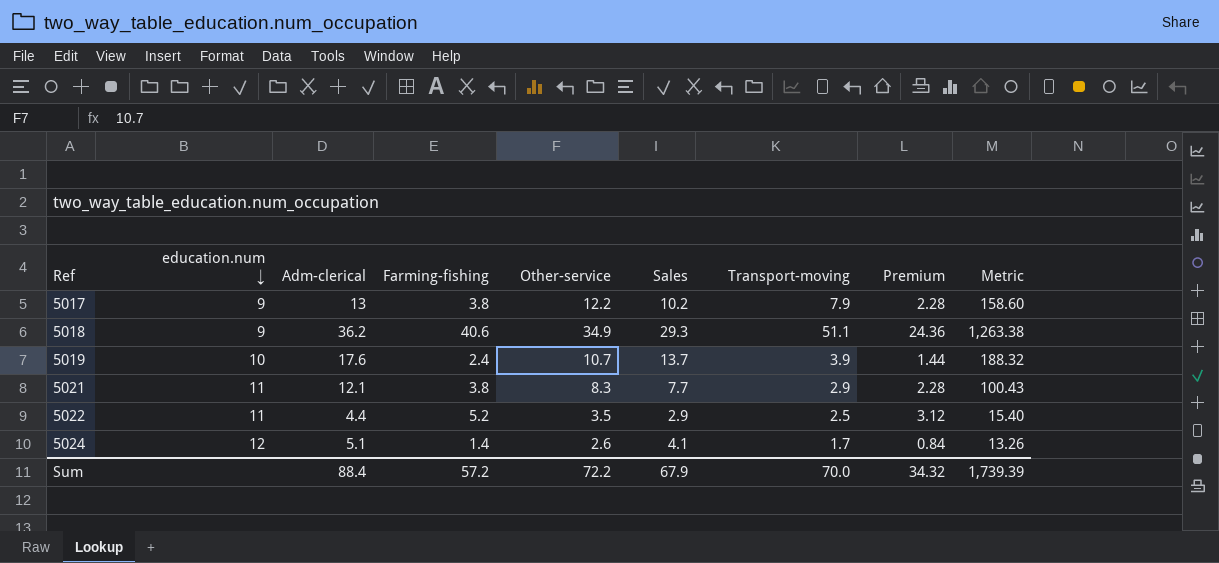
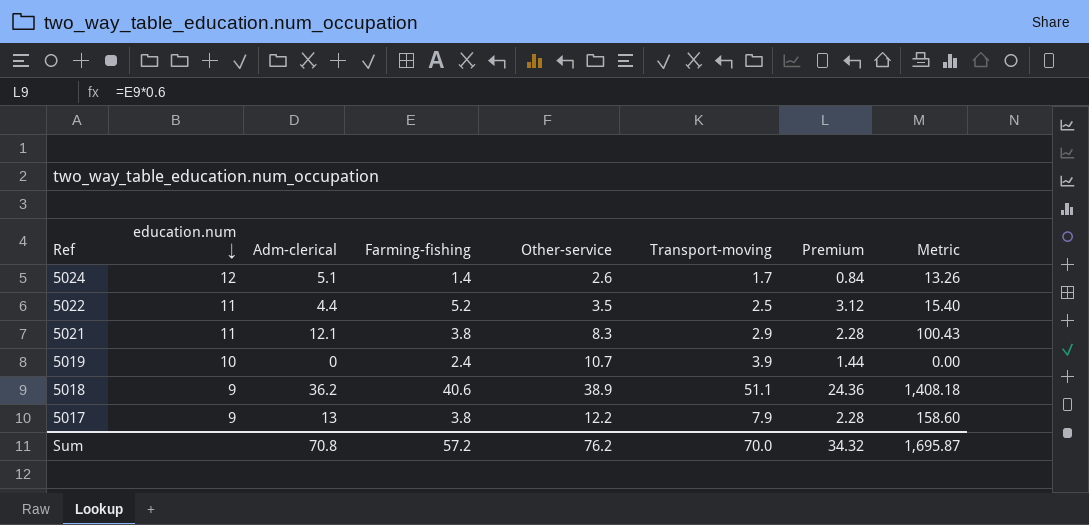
row order: Ref ascending -> Ref descending
column Sales | position: 6 -> none
5019 | Adm-clerical: 17.6 -> 0
5019 | Metric: 188.32 -> 0.00
5018 | Other-service: 34.9 -> 38.9
5018 | Metric: 1,263.38 -> 1,408.18
Sum | Adm-clerical: 88.4 -> 70.8
Sum | Other-service: 72.2 -> 76.2
Sum | Metric: 1,739.39 -> 1,695.87

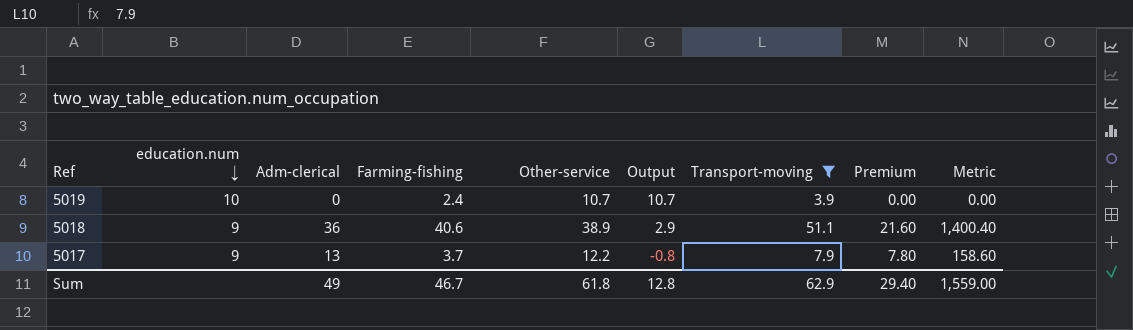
filter: none -> Transport-moving >= 3.9
column Output | formula: none -> [Other-service] - [Adm-clerical]
column Premium | formula: [Farming-fishing] * 0.6 -> [Adm-clerical] * 0.6
5018 | Adm-clerical: 36.2 -> 36
5018 | Metric: 1,408.18 -> 1,400.40
5017 | Farming-fishing: 3.8 -> 3.7
Sum | Adm-clerical: 70.8 -> 49
Sum | Farming-fishing: 57.2 -> 46.7
Sum | Other-service: 76.2 -> 61.8
Sum | Transport-moving: 70.0 -> 62.9
Sum | Premium: 34.32 -> 29.40
Sum | Metric: 1,695.87 -> 1,559.00

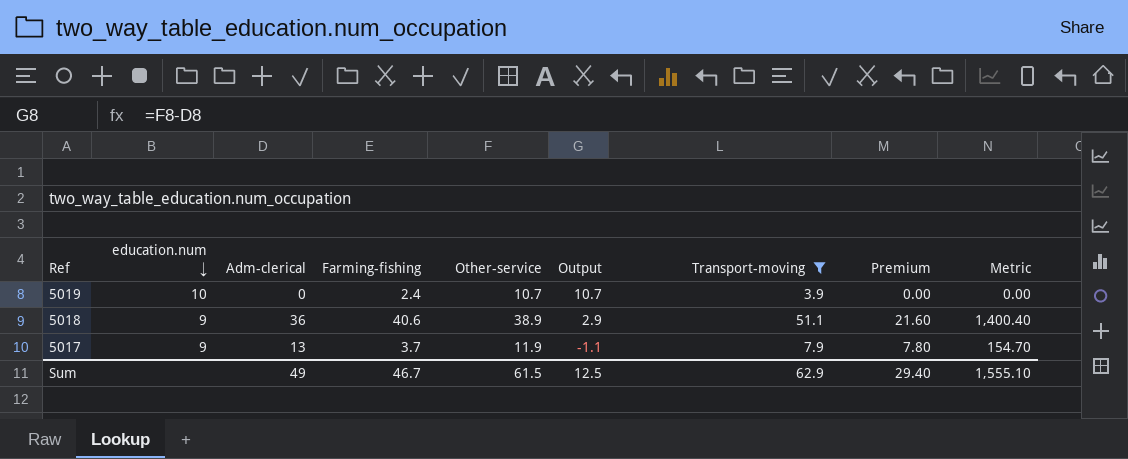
5017 | Other-service: 12.2 -> 11.9
5017 | Output: -0.8 -> -1.1
5017 | Metric: 158.60 -> 154.70
Sum | Other-service: 61.8 -> 61.5
Sum | Output: 12.8 -> 12.5
Sum | Metric: 1,559.00 -> 1,555.10

